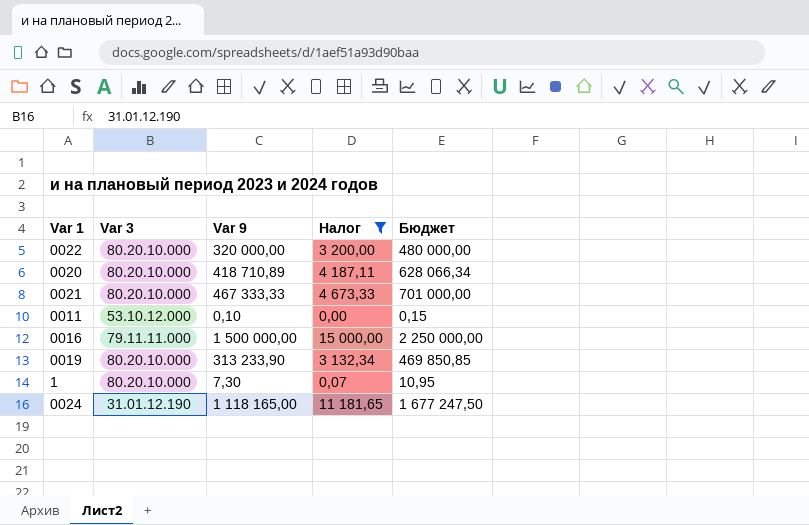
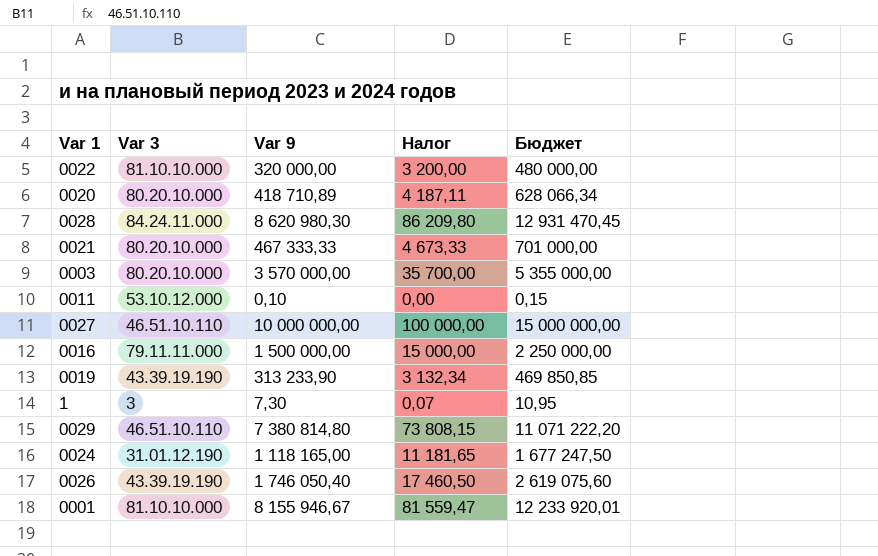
filter: Налог <= 15 000,00 -> none
0022 | Var 3: 80.20.10.000 -> 81.10.10.000
0019 | Var 3: 80.20.10.000 -> 43.39.19.190
1 | Var 3: 80.20.10.000 -> 3

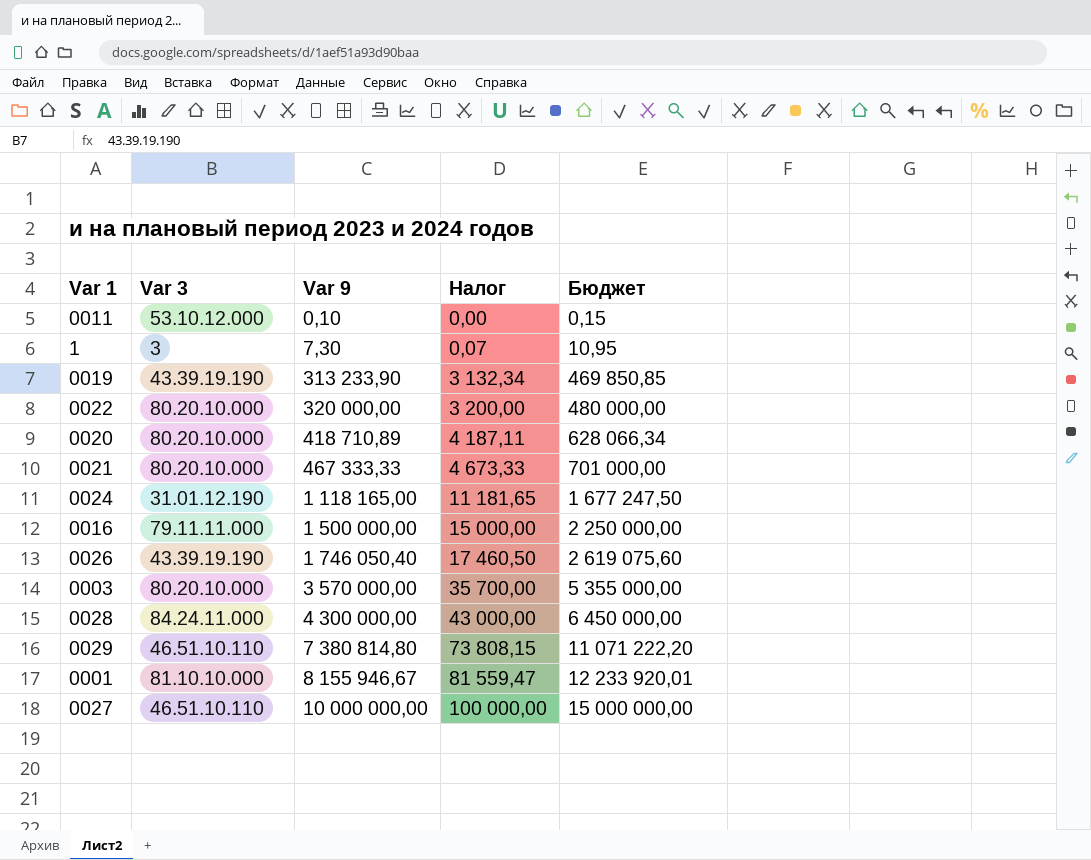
row order: none -> Var 9 ascending
0022 | Var 3: 81.10.10.000 -> 80.20.10.000
0028 | Var 9: 8 620 980,30 -> 4 300 000,00
0028 | Налог: 86 209,80 -> 43 000,00
0028 | Бюджет: 12 931 470,45 -> 6 450 000,00

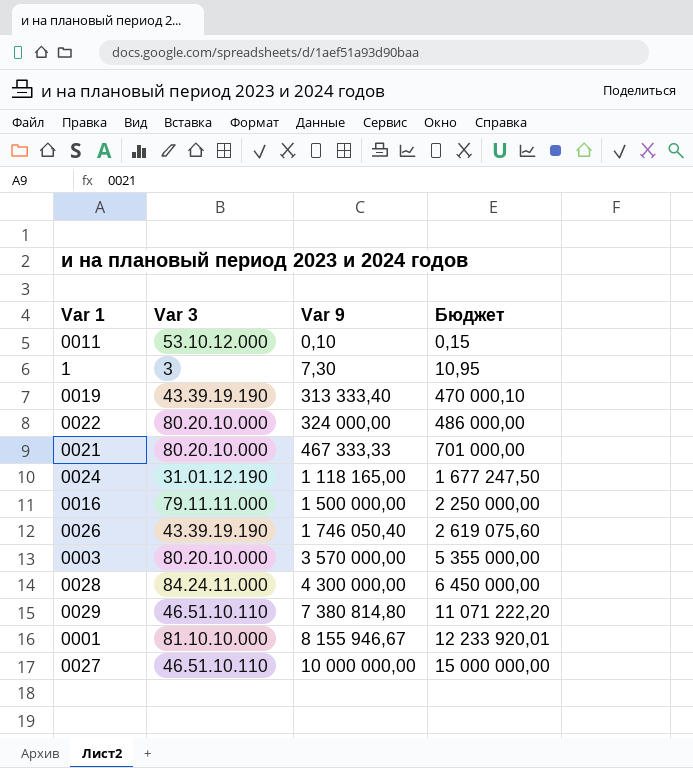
column Налог | formula: [Var 9] * 0,01 -> none
row 0020: 80.20.10.000 | 418 710,89 | 4 187,11 | 628 066,34 -> none
0019 | Var 9: 313 233,90 -> 313 333,40
0019 | Бюджет: 469 850,85 -> 470 000,10
0022 | Var 9: 320 000,00 -> 324 000,00
0022 | Бюджет: 480 000,00 -> 486 000,00

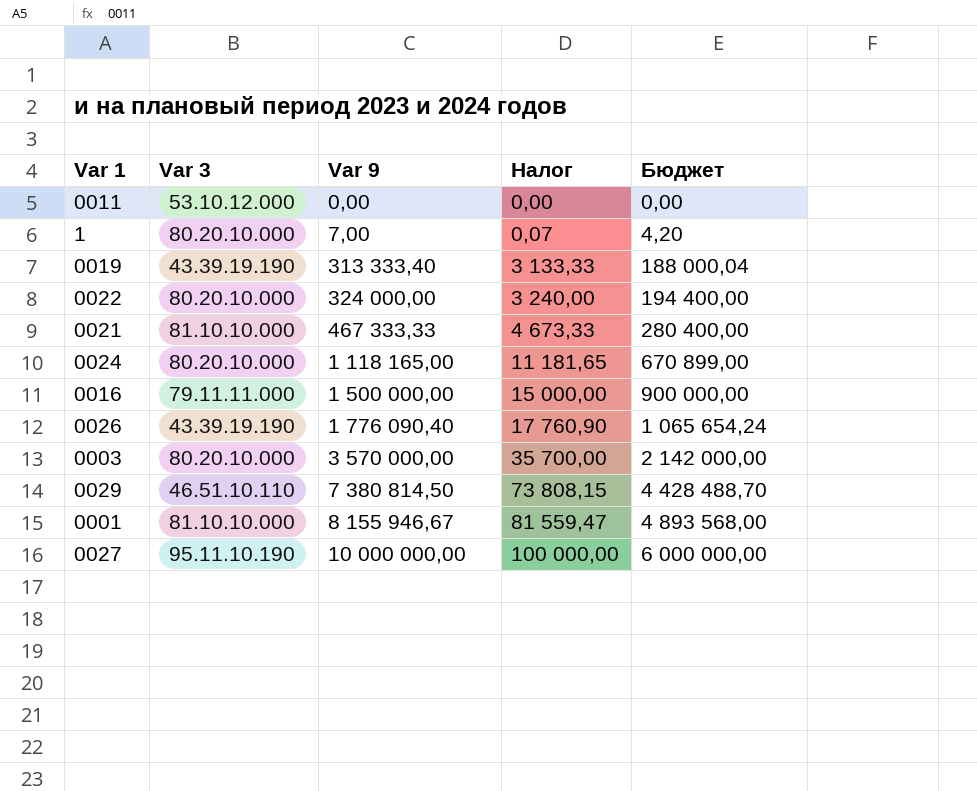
column Налог | formula: none -> [Var 9] * 0,01
column Бюджет | formula: [Var 9] * 1,5 -> [Var 9] * 0,6
row 0028: 84.24.11.000 | 4 300 000,00 | 6 450 000,00 -> none
0011 | Var 9: 0,10 -> 0,00
1 | Var 3: 3 -> 80.20.10.000
1 | Var 9: 7,30 -> 7,00
0021 | Var 3: 80.20.10.000 -> 81.10.10.000
0024 | Var 3: 31.01.12.190 -> 80.20.10.000
0026 | Var 9: 1 746 050,40 -> 1 776 090,40
0029 | Var 9: 7 380 814,80 -> 7 380 814,50
0027 | Var 3: 46.51.10.110 -> 95.11.10.190

